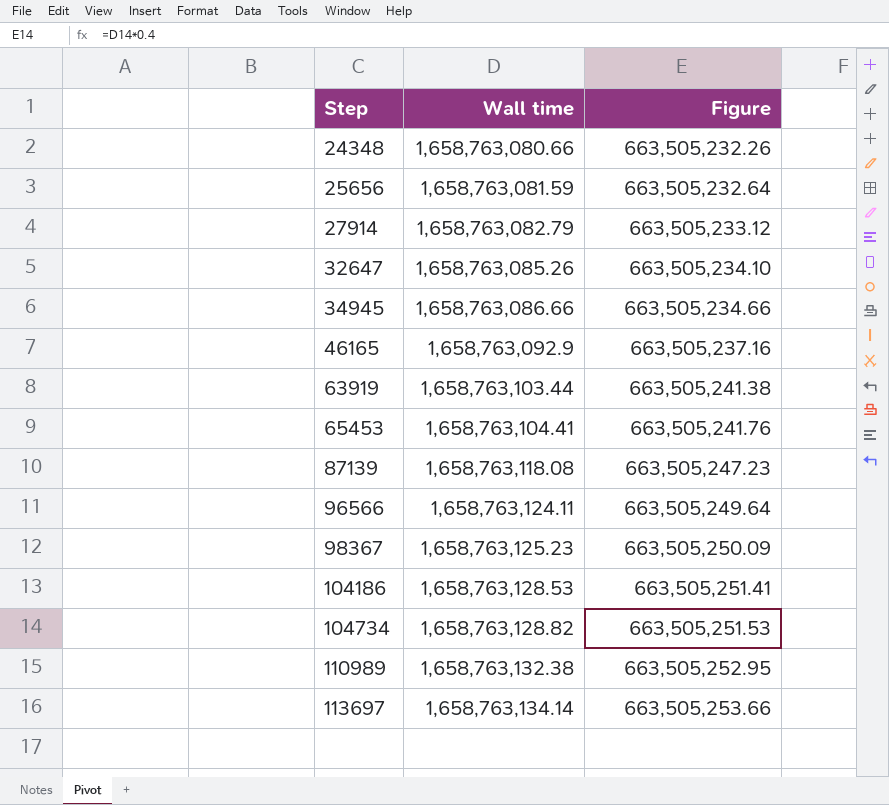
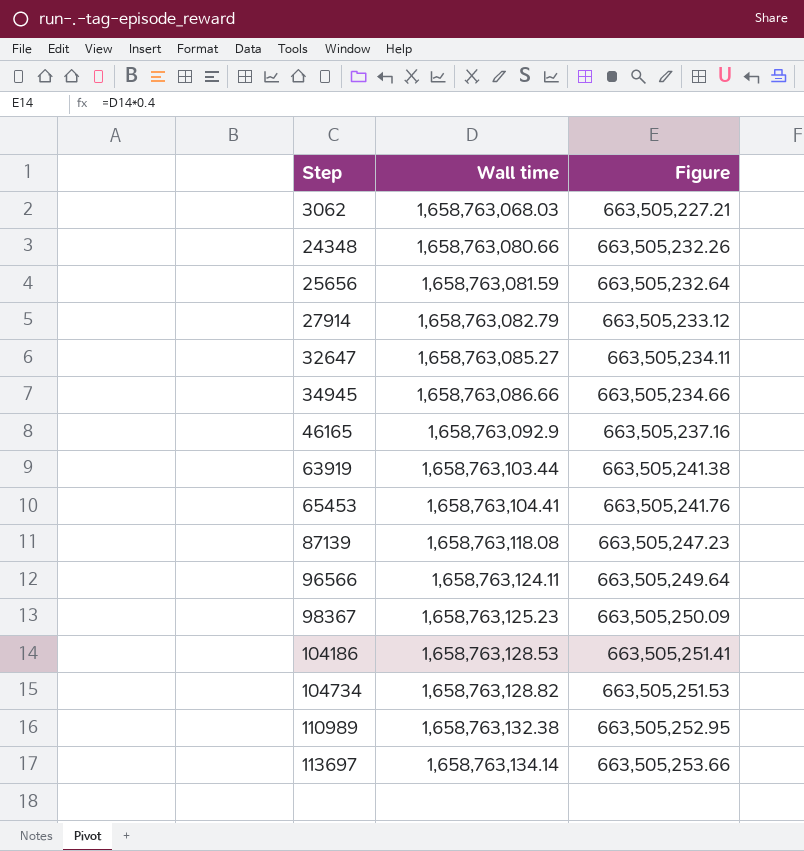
row 3062: none -> 1,658,763,068.03 | 663,505,227.21
32647 | Wall time: 1,658,763,085.26 -> 1,658,763,085.27
32647 | Figure: 663,505,234.10 -> 663,505,234.11

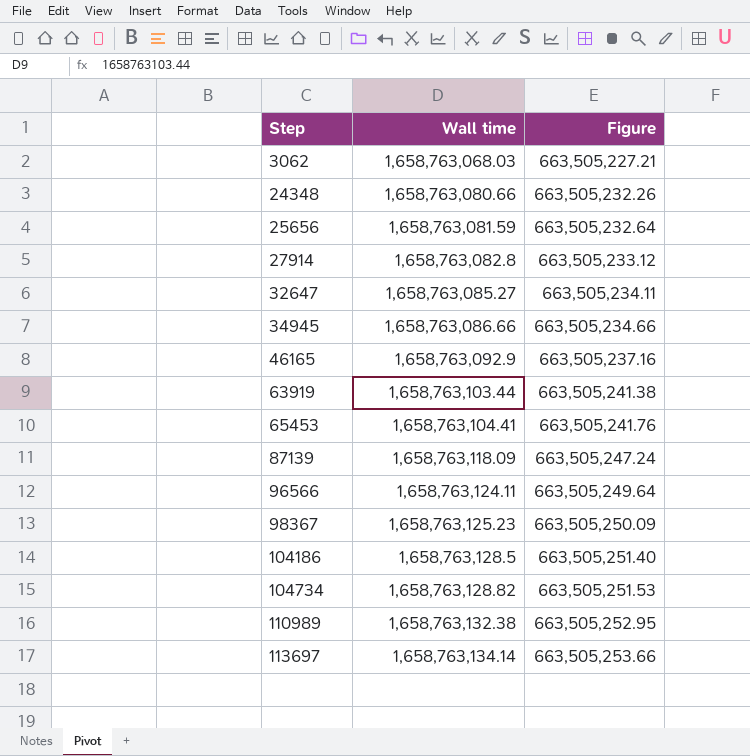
27914 | Wall time: 1,658,763,082.79 -> 1,658,763,082.8
87139 | Wall time: 1,658,763,118.08 -> 1,658,763,118.09
87139 | Figure: 663,505,247.23 -> 663,505,247.24
104186 | Wall time: 1,658,763,128.53 -> 1,658,763,128.5
104186 | Figure: 663,505,251.41 -> 663,505,251.40

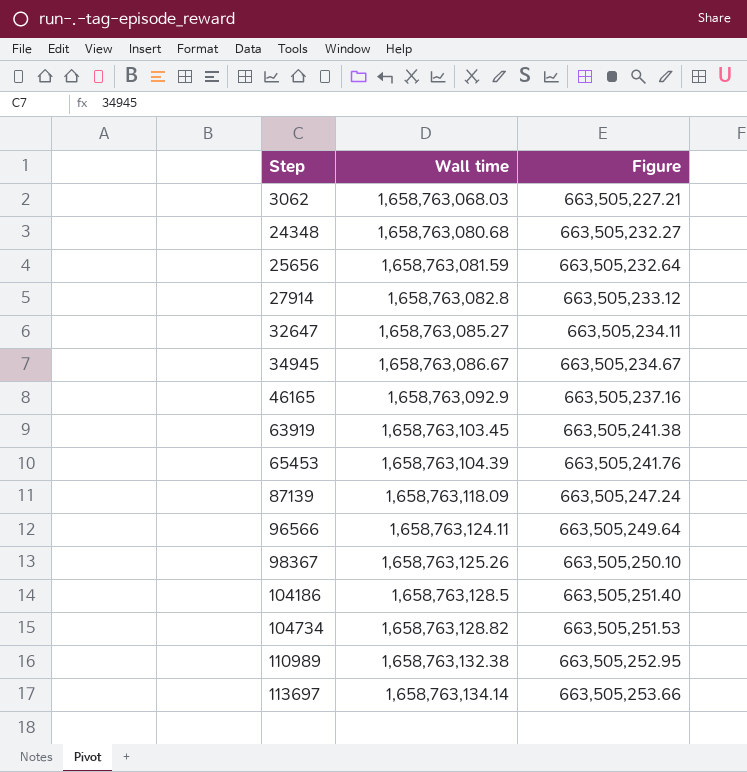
24348 | Wall time: 1,658,763,080.66 -> 1,658,763,080.68
24348 | Figure: 663,505,232.26 -> 663,505,232.27
34945 | Wall time: 1,658,763,086.66 -> 1,658,763,086.67
34945 | Figure: 663,505,234.66 -> 663,505,234.67
63919 | Wall time: 1,658,763,103.44 -> 1,658,763,103.45
65453 | Wall time: 1,658,763,104.41 -> 1,658,763,104.39
98367 | Wall time: 1,658,763,125.23 -> 1,658,763,125.26
98367 | Figure: 663,505,250.09 -> 663,505,250.10

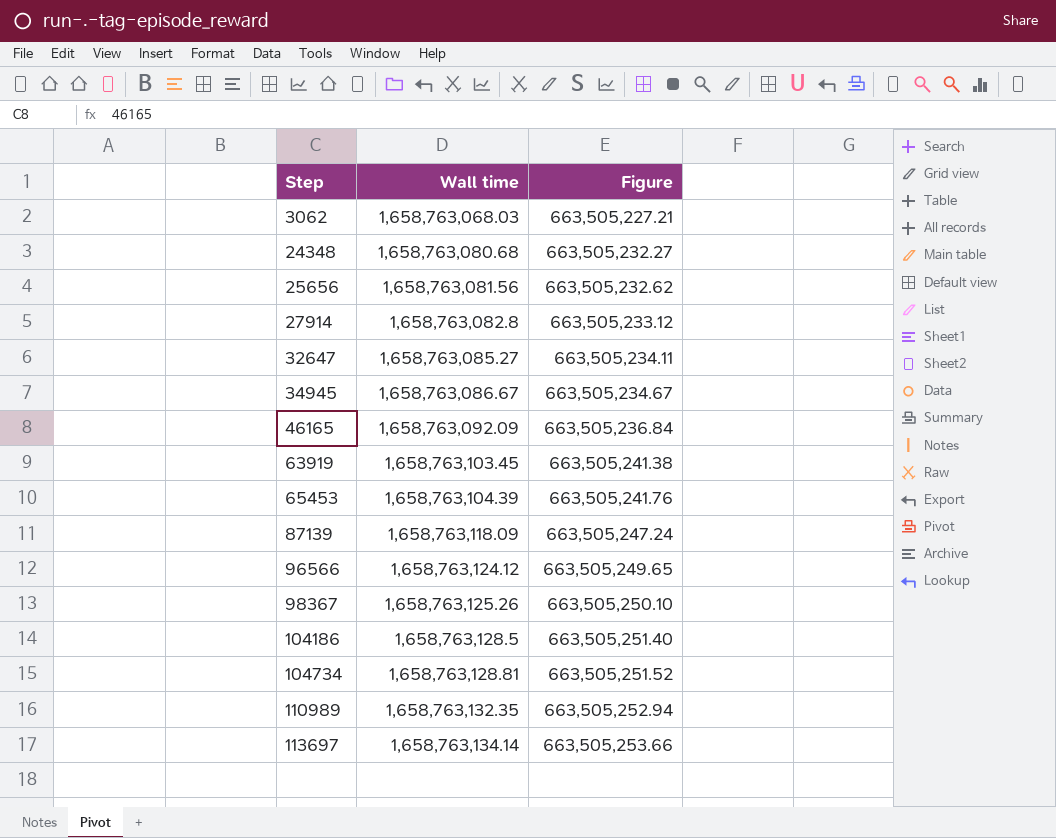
25656 | Wall time: 1,658,763,081.59 -> 1,658,763,081.56
25656 | Figure: 663,505,232.64 -> 663,505,232.62
46165 | Wall time: 1,658,763,092.9 -> 1,658,763,092.09
46165 | Figure: 663,505,237.16 -> 663,505,236.84
96566 | Wall time: 1,658,763,124.11 -> 1,658,763,124.12
96566 | Figure: 663,505,249.64 -> 663,505,249.65
104734 | Wall time: 1,658,763,128.82 -> 1,658,763,128.81
104734 | Figure: 663,505,251.53 -> 663,505,251.52
110989 | Wall time: 1,658,763,132.38 -> 1,658,763,132.35
110989 | Figure: 663,505,252.95 -> 663,505,252.94

